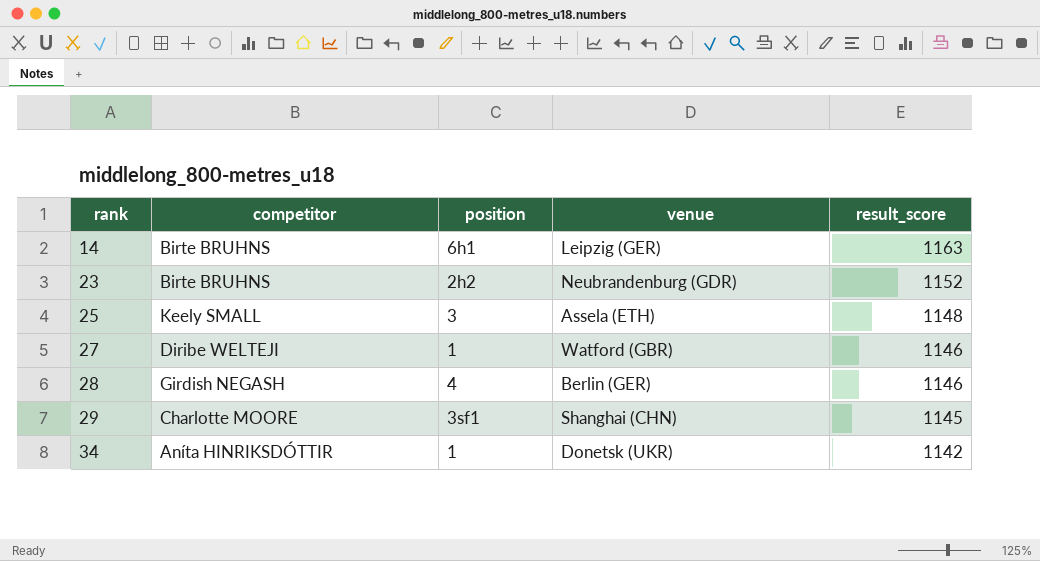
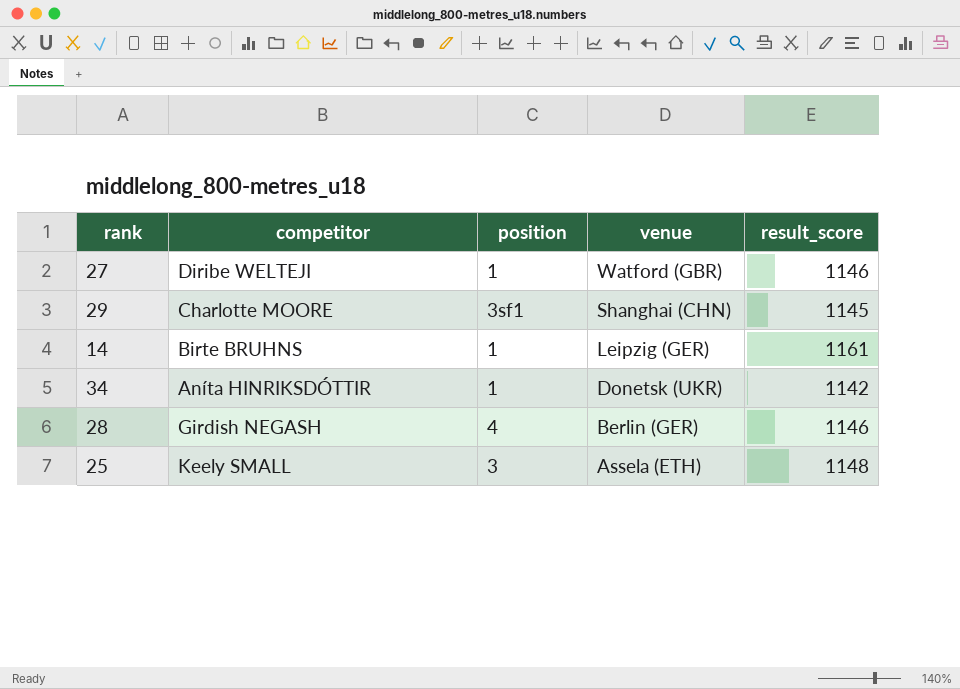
row order: rank ascending -> venue descending
row 23: Birte BRUHNS | 2h2 | Neubrandenburg (GDR) | 1152 -> none
14 | position: 6h1 -> 1
14 | result_score: 1163 -> 1161

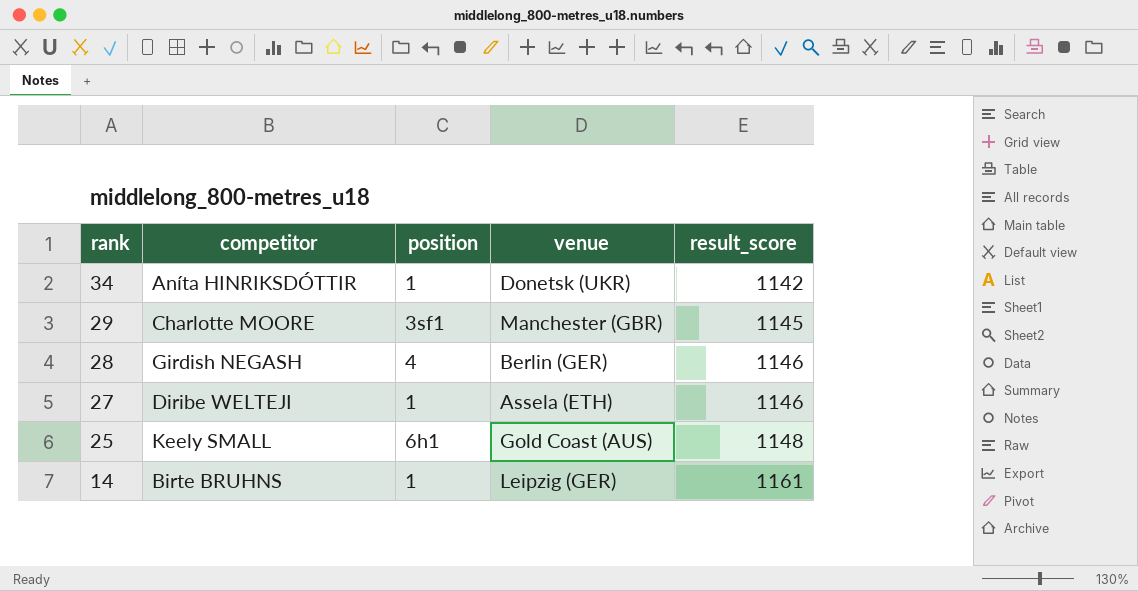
row order: venue descending -> rank descending
29 | venue: Shanghai (CHN) -> Manchester (GBR)
27 | venue: Watford (GBR) -> Assela (ETH)
25 | position: 3 -> 6h1
25 | venue: Assela (ETH) -> Gold Coast (AUS)

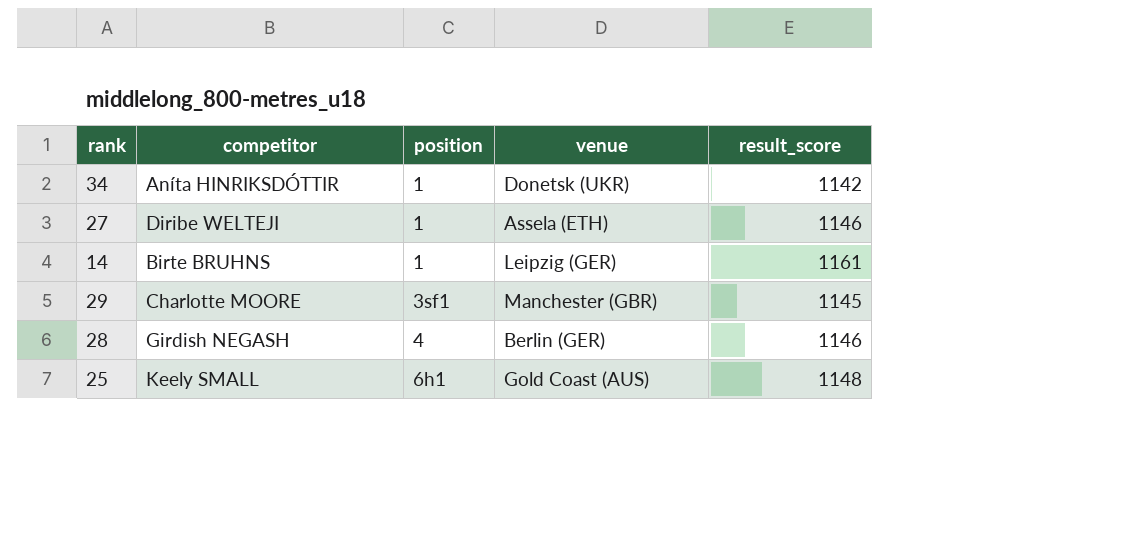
row order: rank descending -> position ascending

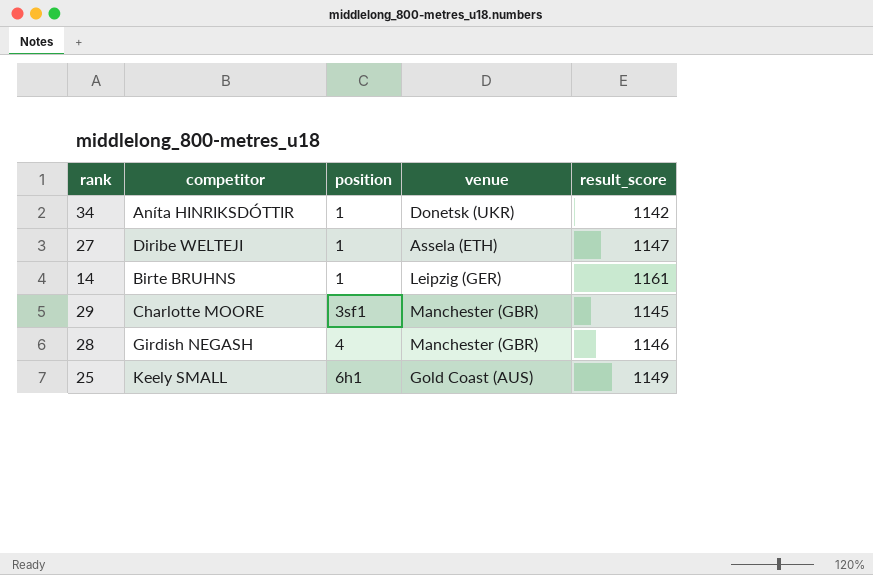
27 | result_score: 1146 -> 1147
28 | venue: Berlin (GER) -> Manchester (GBR)
25 | result_score: 1148 -> 1149

